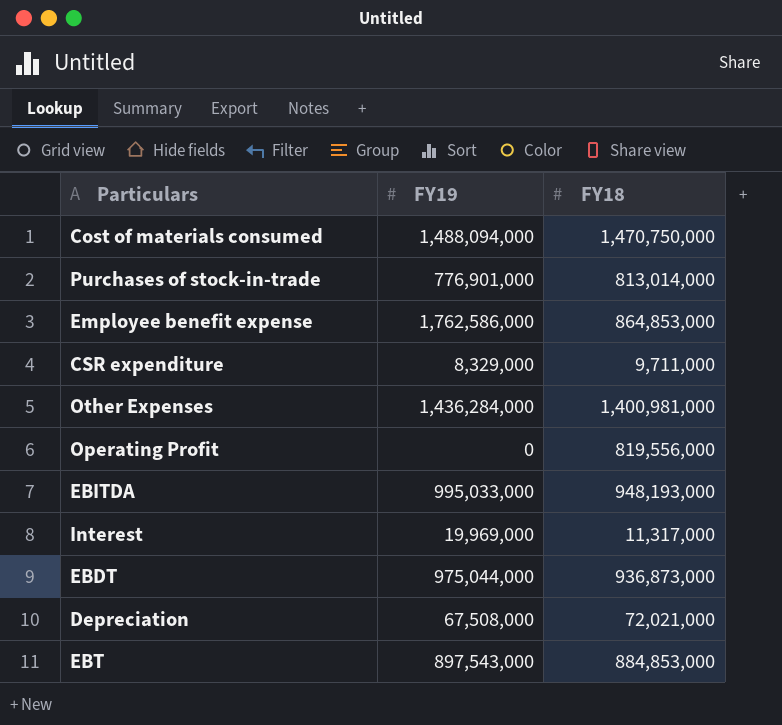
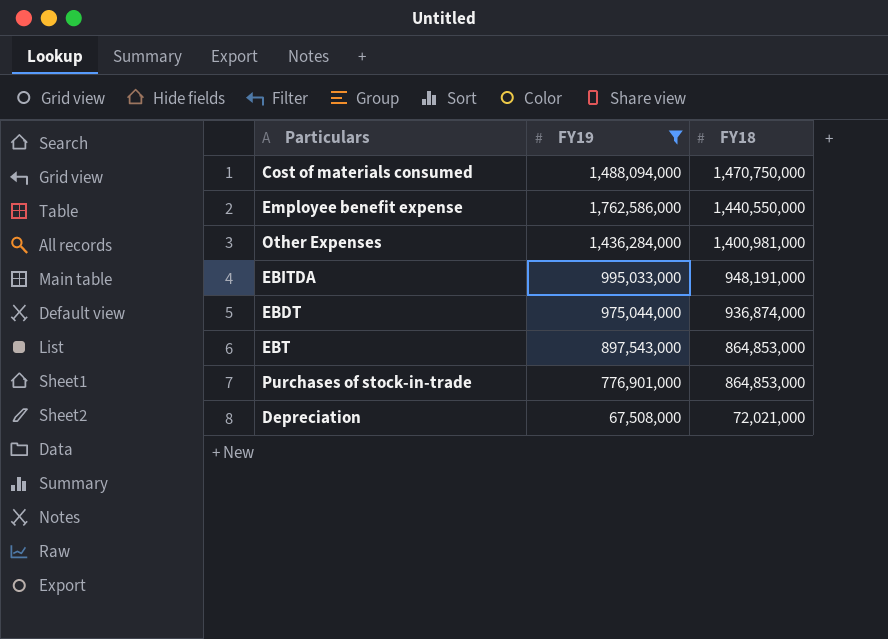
filter: none -> FY19 >= 67,508,000
row order: none -> FY18 descending
Employee benefit expense | FY18: 864,853,000 -> 1,440,550,000
EBITDA | FY18: 948,193,000 -> 948,191,000
EBDT | FY18: 936,873,000 -> 936,874,000
EBT | FY18: 884,853,000 -> 864,853,000
Purchases of stock-in-trade | FY18: 813,014,000 -> 864,853,000

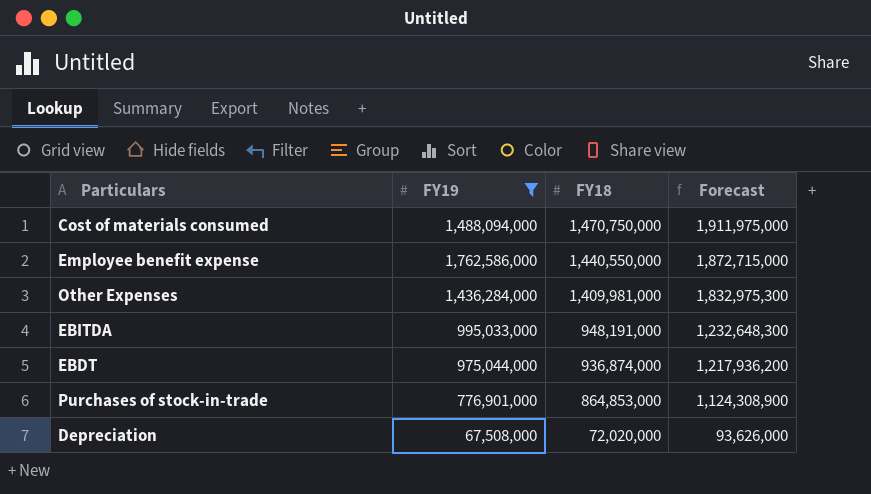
column Forecast | formula: none -> [FY18] * 1.3
row EBT: 897,543,000 | 864,853,000 -> none
Other Expenses | FY18: 1,400,981,000 -> 1,409,981,000
Depreciation | FY18: 72,021,000 -> 72,020,000

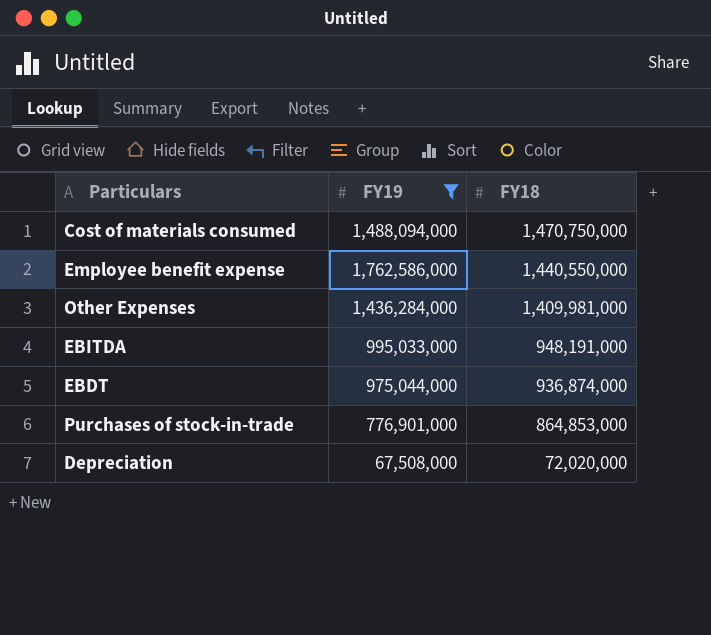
column Forecast | formula: [FY18] * 1.3 -> none

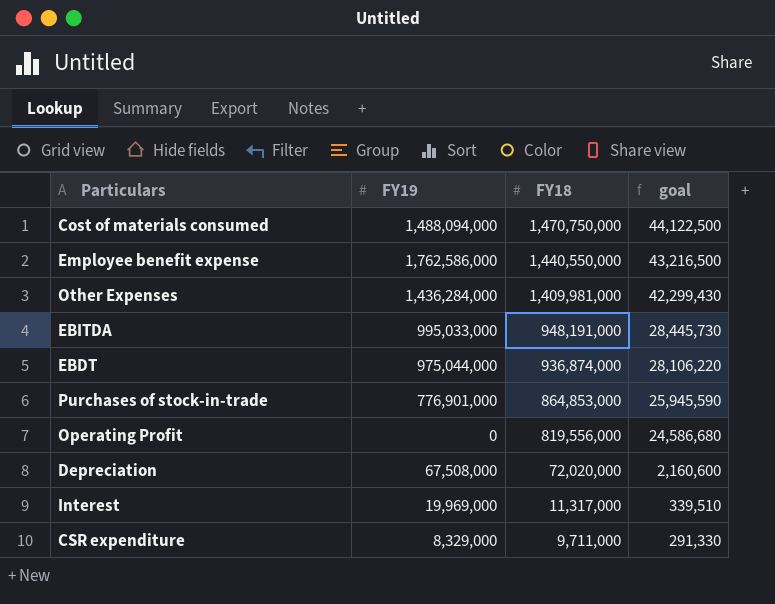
filter: FY19 >= 67,508,000 -> none
column goal | formula: none -> [FY18] * 0.03

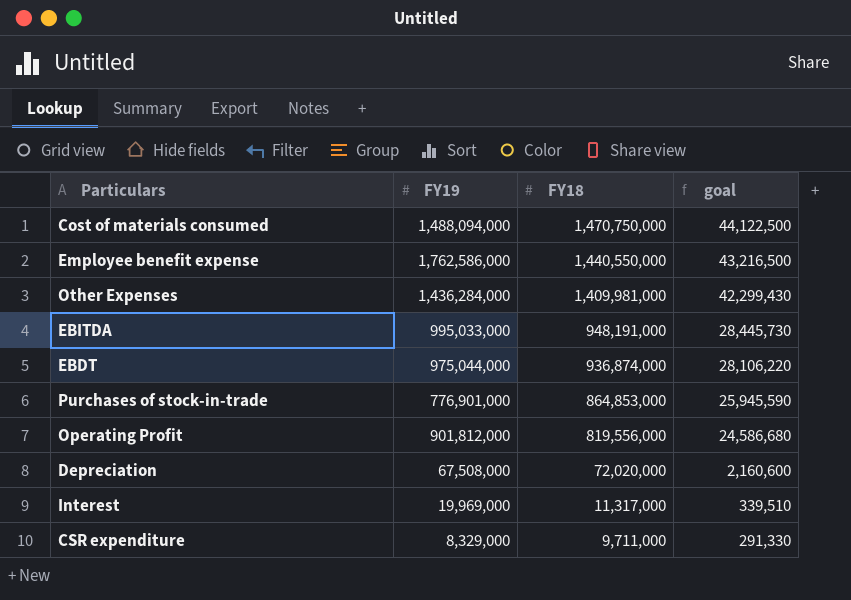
Operating Profit | FY19: 0 -> 901,812,000

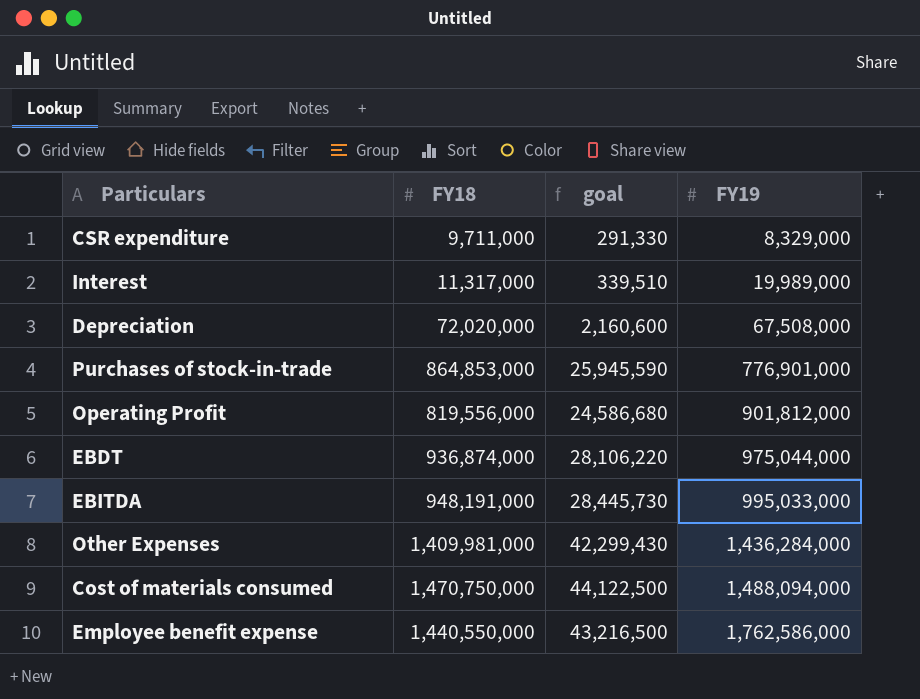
row order: FY18 descending -> FY19 ascending
column FY19 | position: 2 -> 4
Interest | FY19: 19,969,000 -> 19,989,000

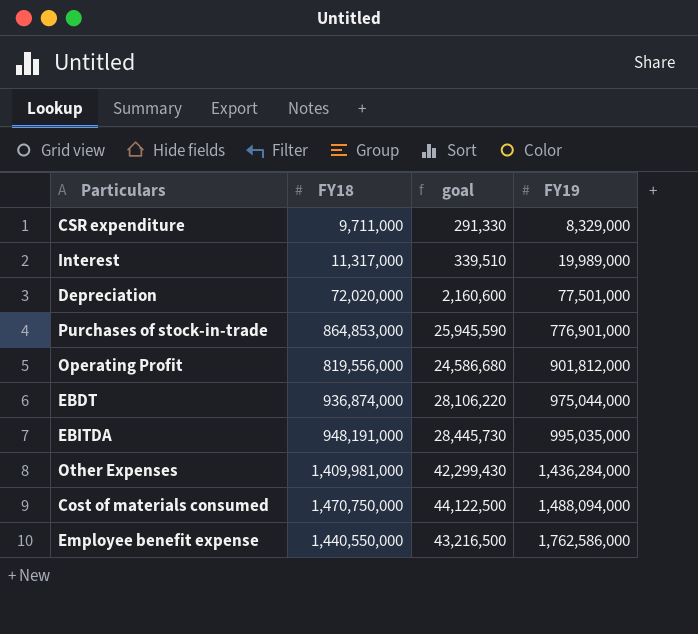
Depreciation | FY19: 67,508,000 -> 77,501,000
EBITDA | FY19: 995,033,000 -> 995,035,000

